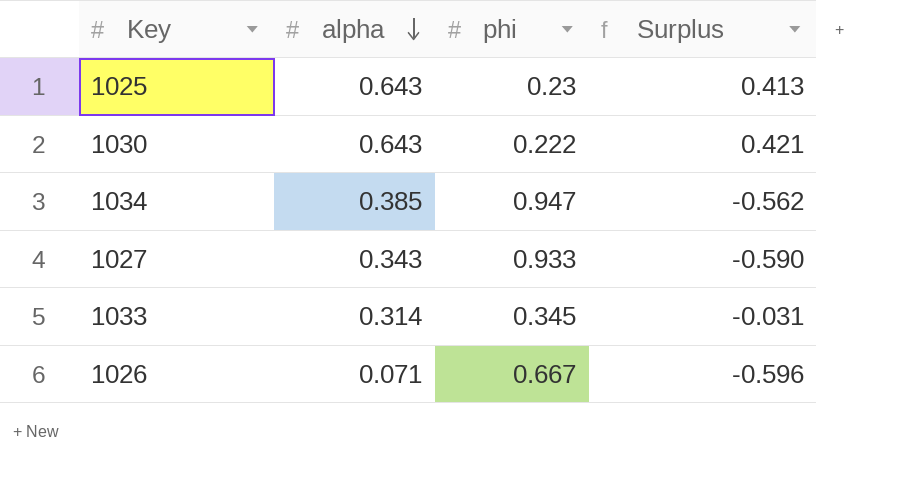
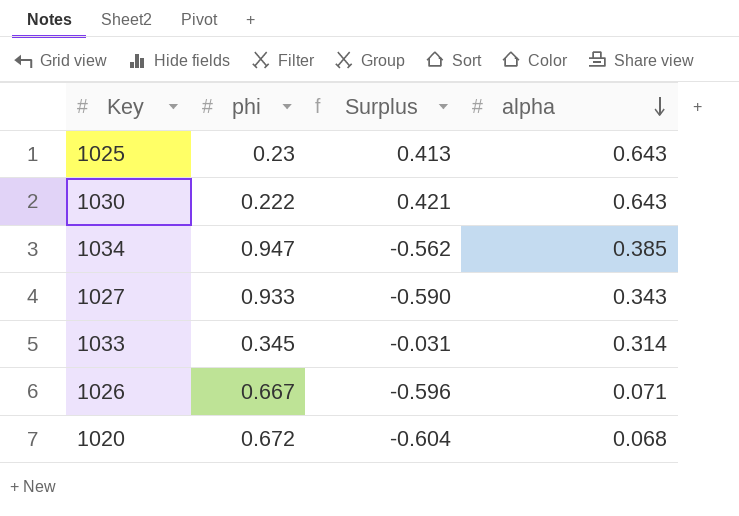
column alpha | position: 2 -> 4
row 1020: none -> 0.672 | -0.604 | 0.068

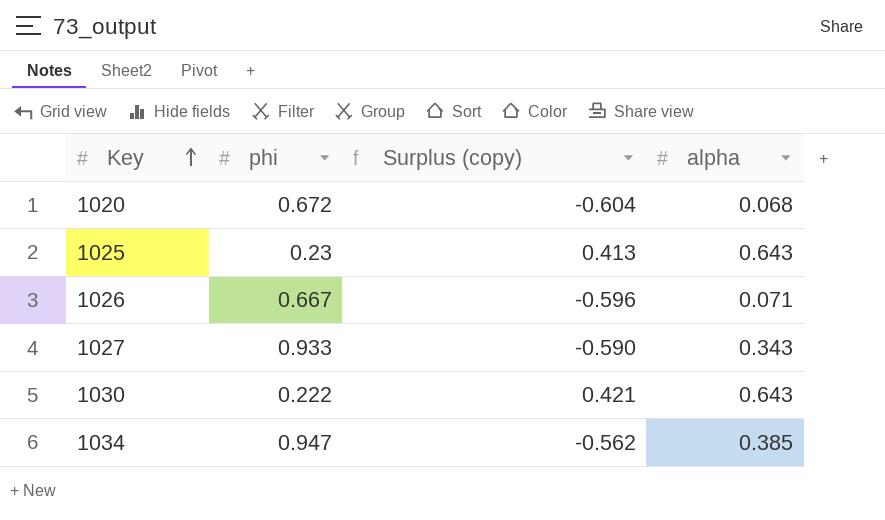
row order: alpha descending -> Key ascending
column name: Surplus -> Surplus (copy)
row 1033: 0.345 | -0.031 | 0.314 -> none

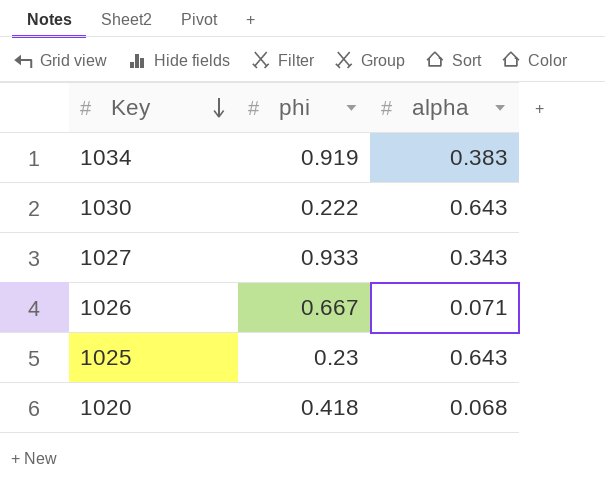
row order: Key ascending -> Key descending
column Surplus (copy) | formula: [alpha] - [phi] -> none
1034 | phi: 0.947 -> 0.919
1034 | alpha: 0.385 -> 0.383
1020 | phi: 0.672 -> 0.418

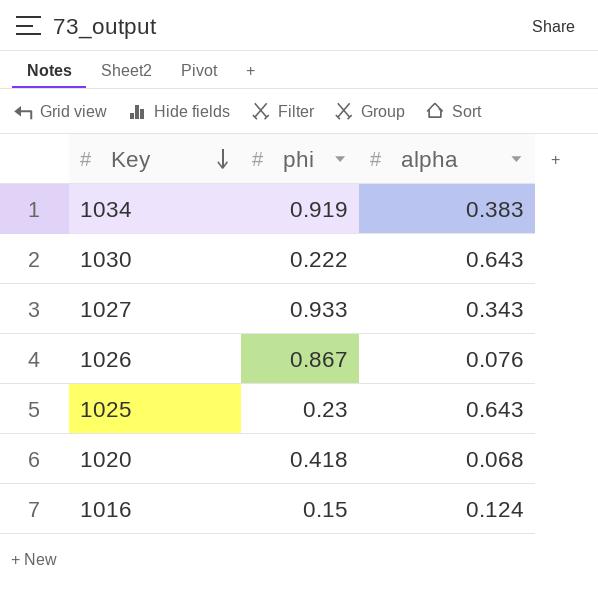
1026 | phi: 0.667 -> 0.867
1026 | alpha: 0.071 -> 0.076
row 1016: none -> 0.15 | 0.124

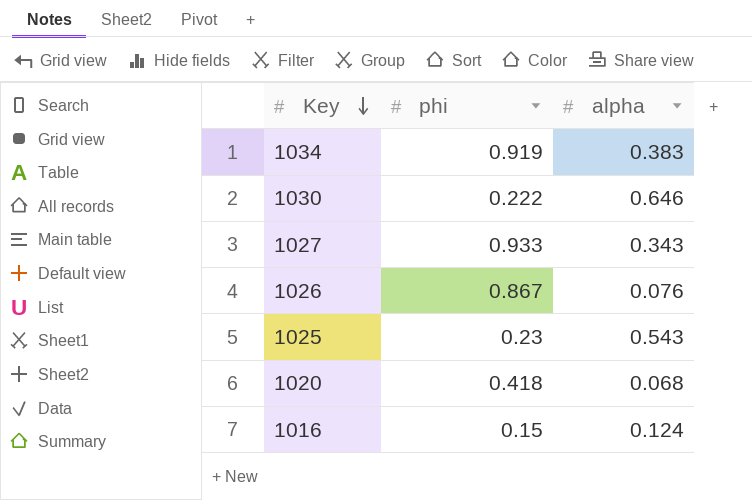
1030 | alpha: 0.643 -> 0.646
1025 | alpha: 0.643 -> 0.543

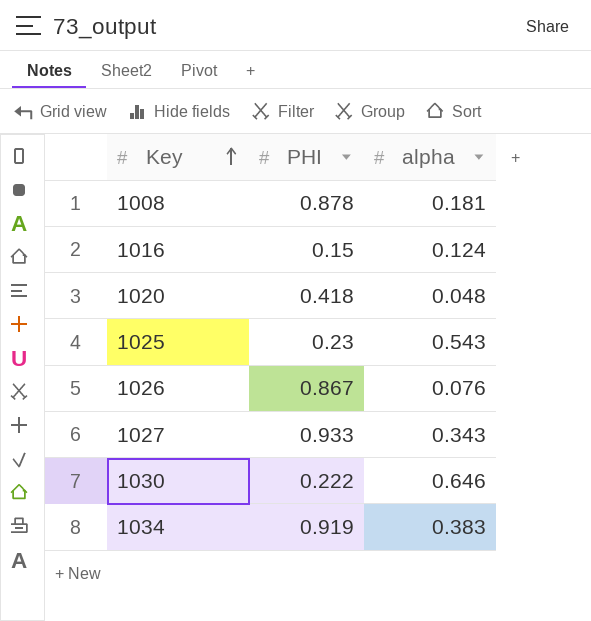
row order: Key descending -> Key ascending
column name: phi -> PHI
row 1008: none -> 0.878 | 0.181
1020 | alpha: 0.068 -> 0.048

